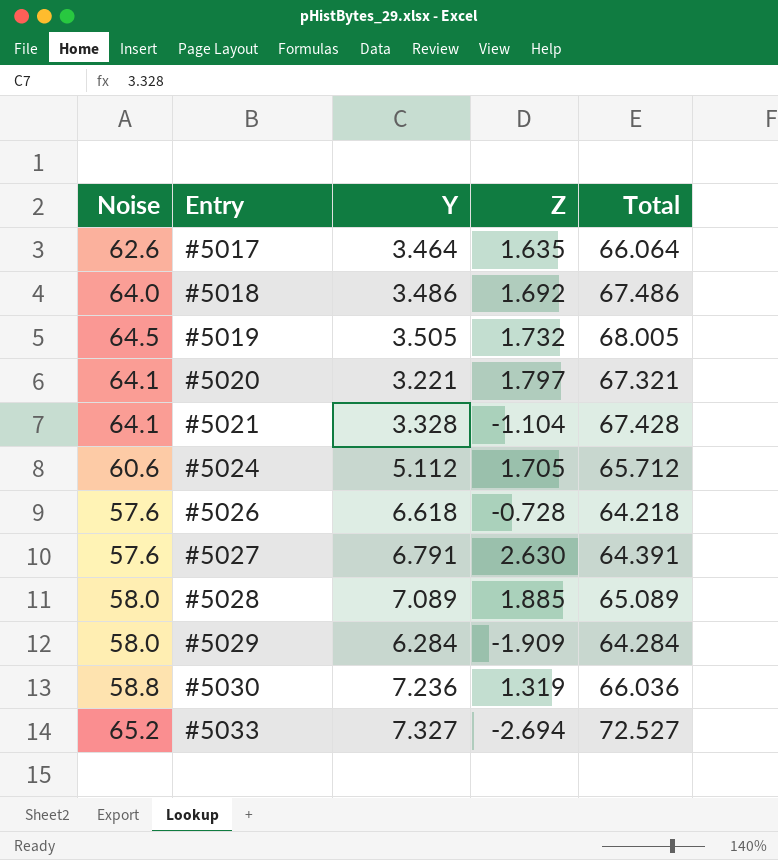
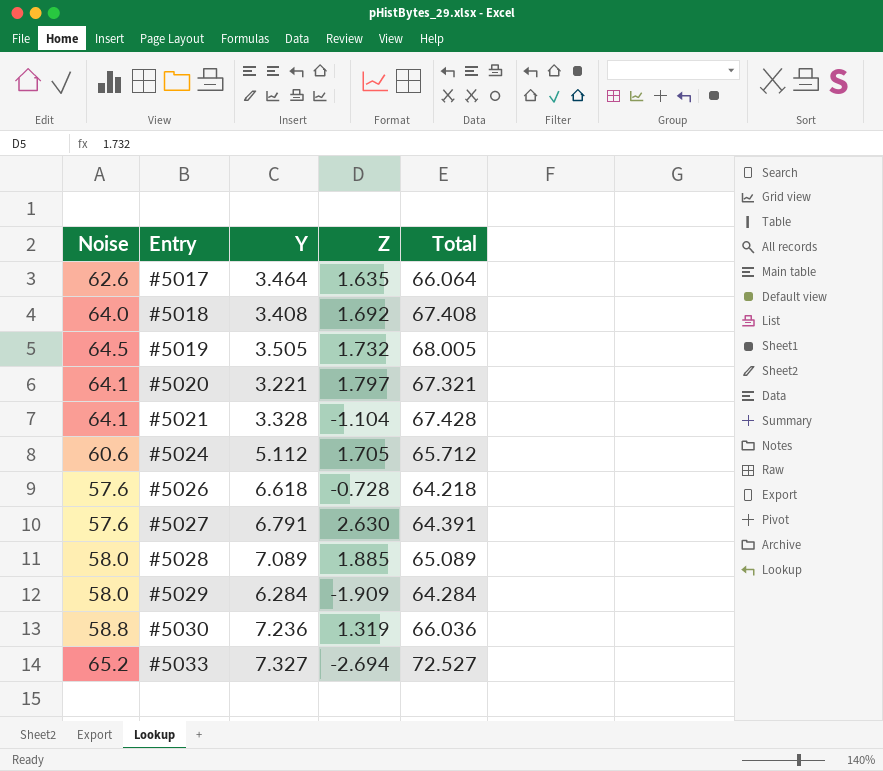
#5018 | Y: 3.486 -> 3.408
#5018 | Total: 67.486 -> 67.408

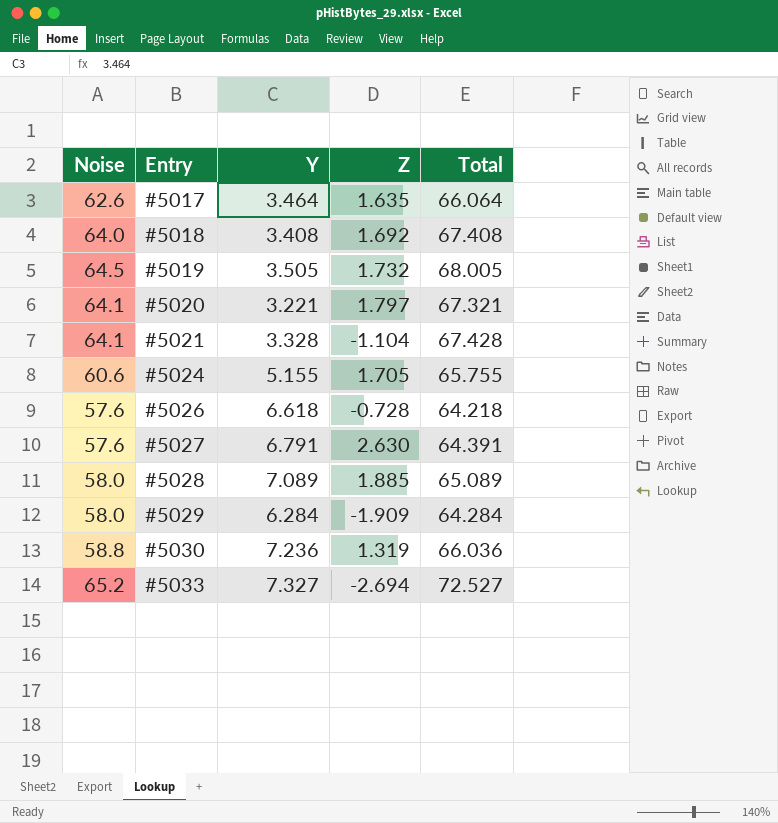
#5024 | Y: 5.112 -> 5.155
#5024 | Total: 65.712 -> 65.755

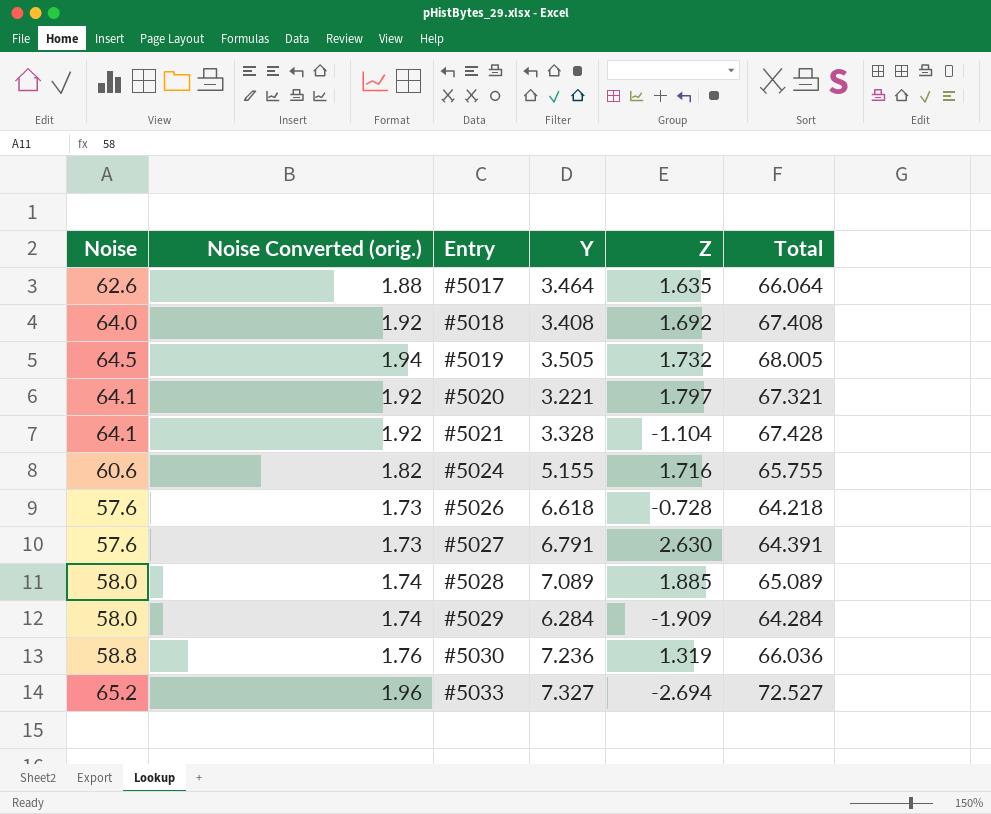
column Noise Converted (orig.) | formula: none -> [Noise] * 0.03
#5024 | Z: 1.705 -> 1.716

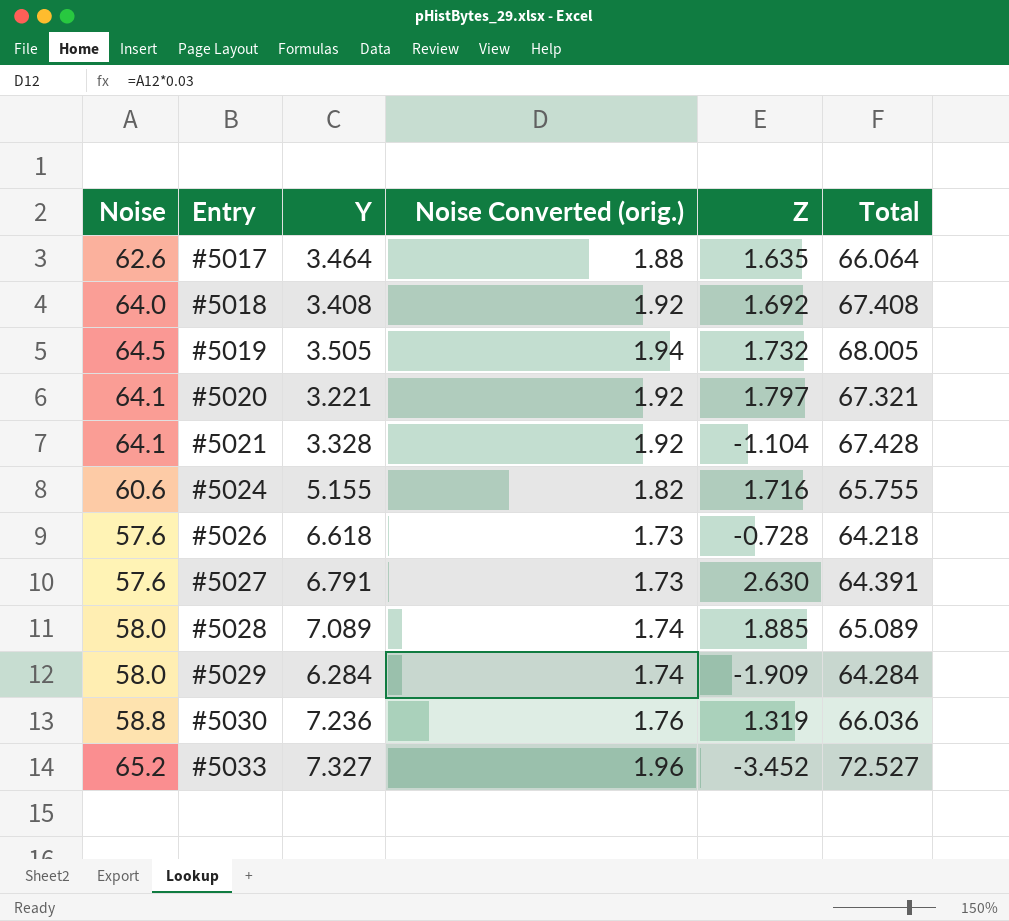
column Noise Converted (orig.) | position: 2 -> 4
#5033 | Z: -2.694 -> -3.452

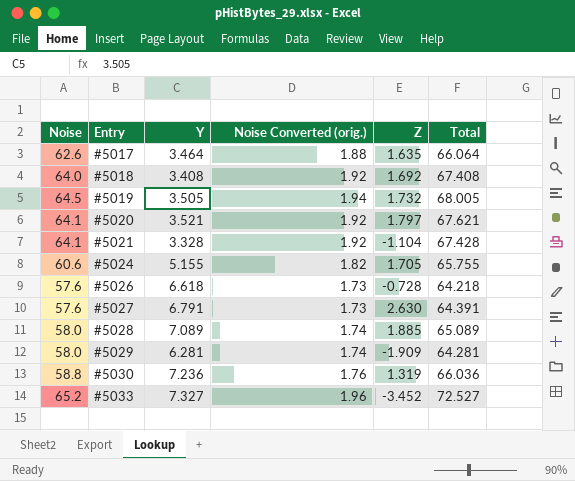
#5020 | Y: 3.221 -> 3.521
#5020 | Total: 67.321 -> 67.621
#5024 | Z: 1.716 -> 1.705
#5029 | Y: 6.284 -> 6.281
#5029 | Total: 64.284 -> 64.281

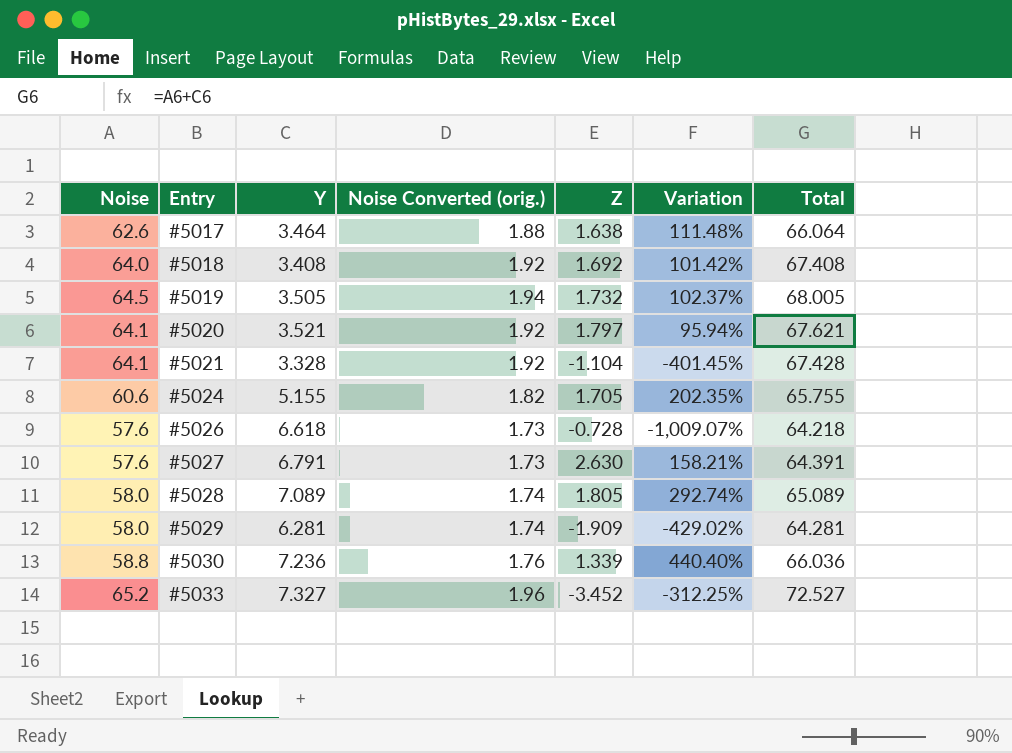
column Variation | formula: none -> ([Y] - [Z]) / [Z]
#5017 | Z: 1.635 -> 1.638
#5028 | Z: 1.885 -> 1.805
#5030 | Z: 1.319 -> 1.339

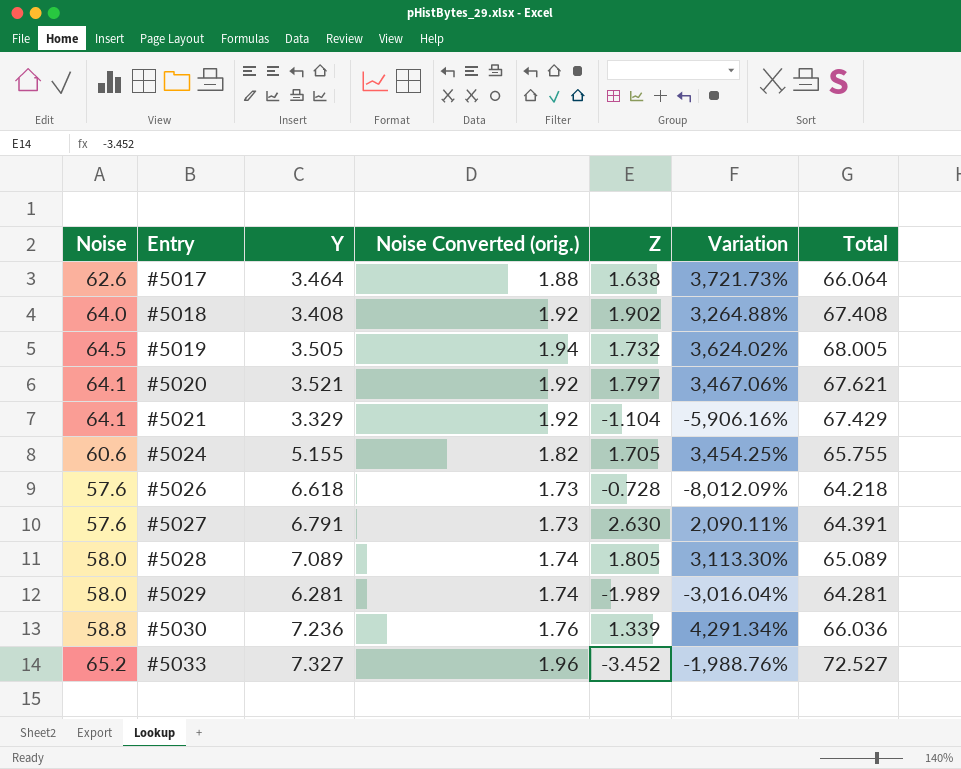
column Variation | formula: ([Y] - [Z]) / [Z] -> ([Noise] - [Z]) / [Z]
#5018 | Z: 1.692 -> 1.902
#5021 | Y: 3.328 -> 3.329
#5021 | Total: 67.428 -> 67.429
#5029 | Z: -1.909 -> -1.989

